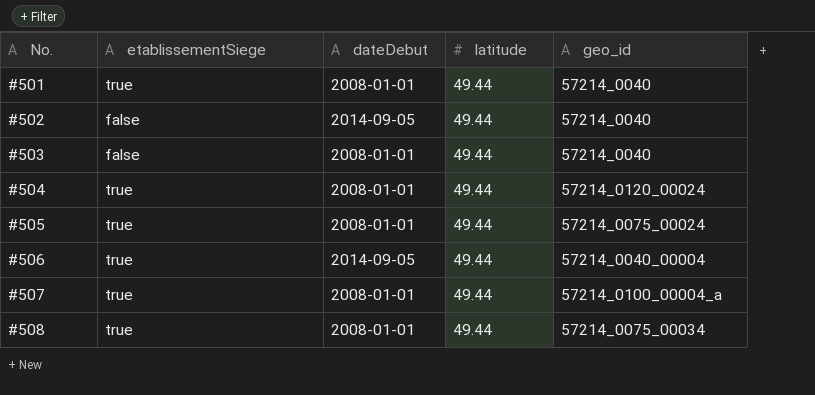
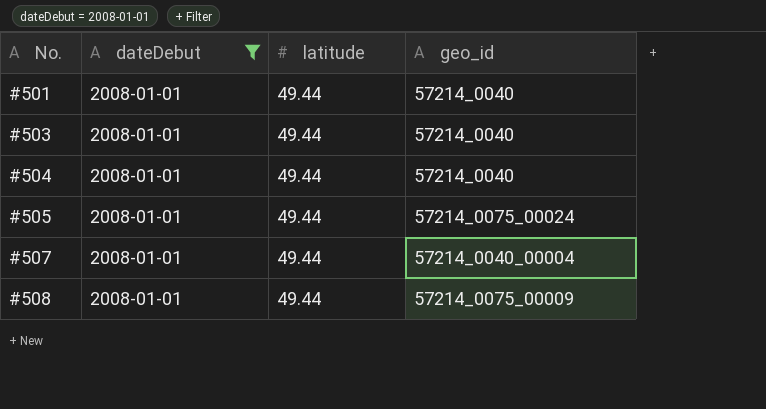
filter: none -> dateDebut = 2008-01-01
column etablissementSiege | position: 2 -> none
#504 | geo_id: 57214_0120_00024 -> 57214_0040
#507 | geo_id: 57214_0100_00004_a -> 57214_0040_00004
#508 | geo_id: 57214_0075_00034 -> 57214_0075_00009

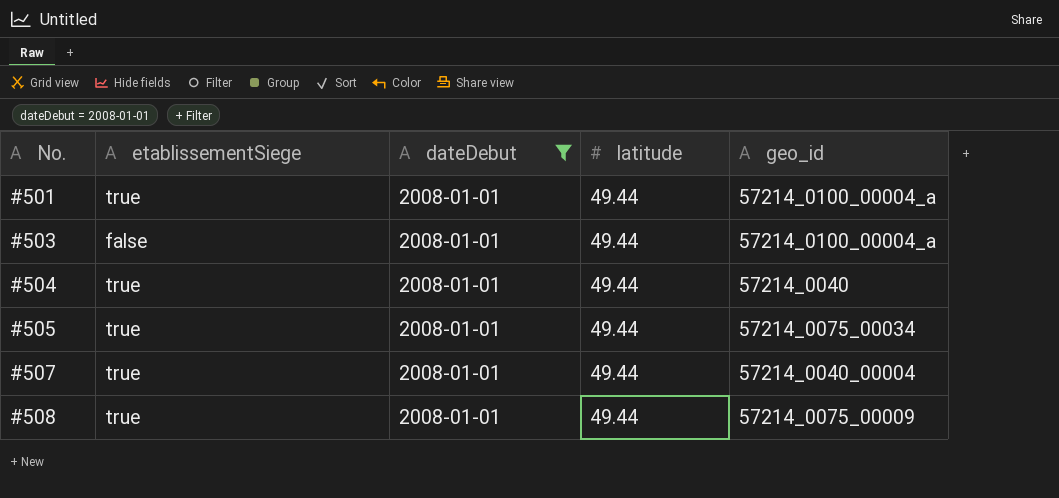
column etablissementSiege | position: none -> 2
#501 | geo_id: 57214_0040 -> 57214_0100_00004_a
#503 | geo_id: 57214_0040 -> 57214_0100_00004_a
#505 | geo_id: 57214_0075_00024 -> 57214_0075_00034

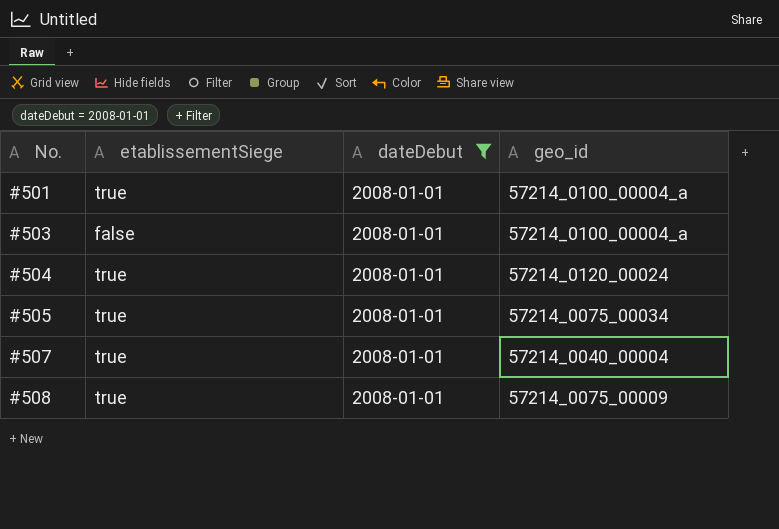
column latitude | position: 4 -> none
#504 | geo_id: 57214_0040 -> 57214_0120_00024

